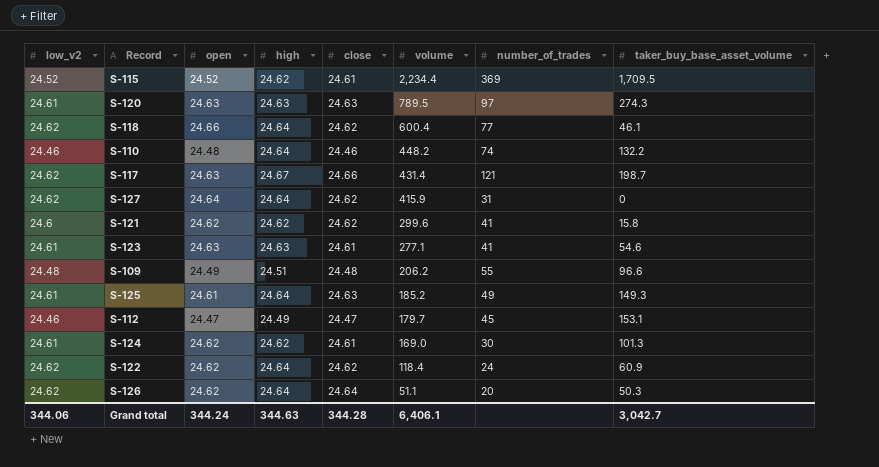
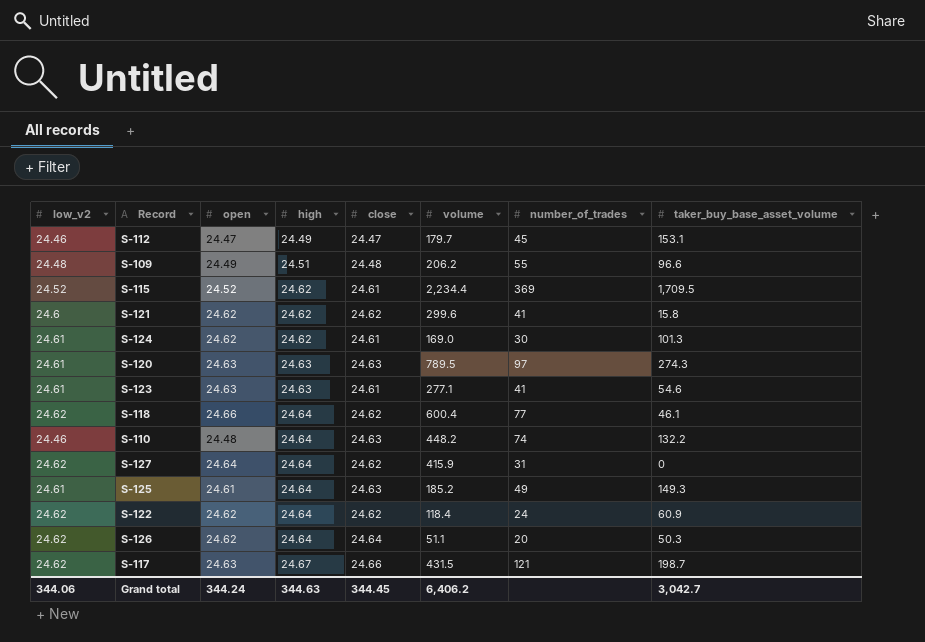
row order: volume descending -> high ascending
S-110 | close: 24.46 -> 24.63
S-117 | volume: 431.4 -> 431.5
Grand total | close: 344.28 -> 344.45
Grand total | volume: 6,406.1 -> 6,406.2

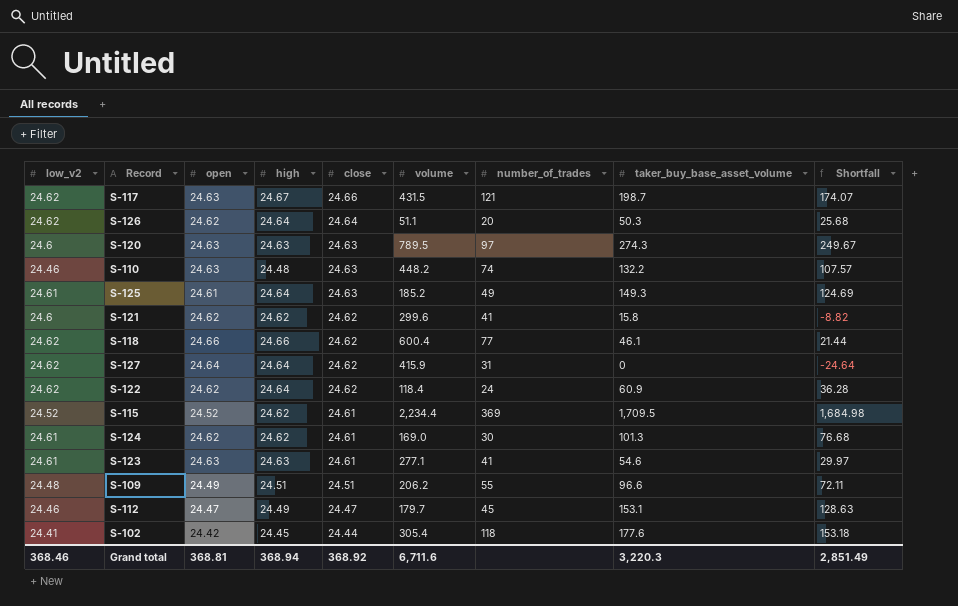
row order: high ascending -> close descending
column Shortfall | formula: none -> [taker_buy_base_asset_volume] - [open]
S-120 | low_v2: 24.61 -> 24.6
S-110 | open: 24.48 -> 24.63
S-110 | high: 24.64 -> 24.48
S-118 | high: 24.64 -> 24.66
S-109 | close: 24.48 -> 24.51
row S-102: none -> 24.41 | 24.42 | 24.45 | 24.44 | 305.4 | 118 | 177.6 | 153.18
Grand total | low_v2: 344.06 -> 368.46
Grand total | open: 344.24 -> 368.81
Grand total | high: 344.63 -> 368.94
Grand total | close: 344.45 -> 368.92
Grand total | volume: 6,406.2 -> 6,711.6
Grand total | taker_buy_base_asset_volume: 3,042.7 -> 3,220.3

